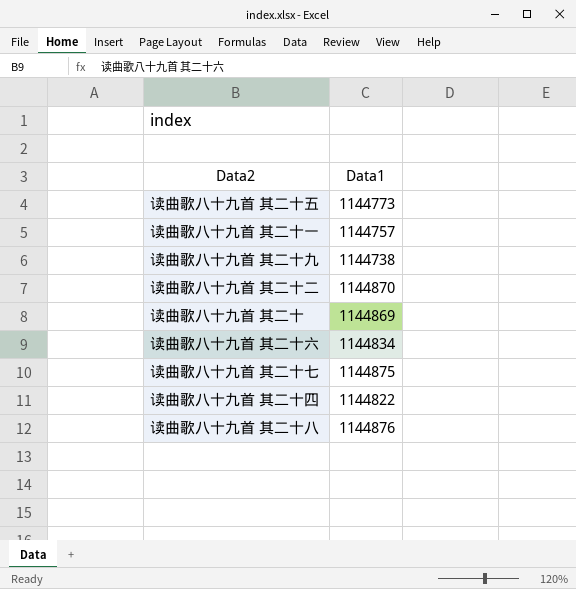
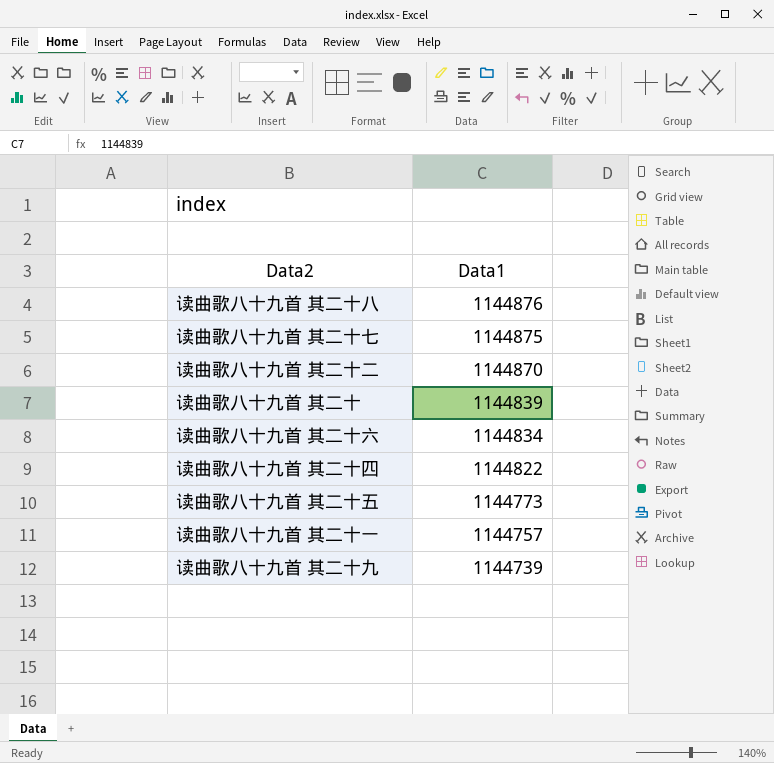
row order: none -> Data1 descending
读曲歌八十九首 其二十 | Data1: 1144869 -> 1144839
读曲歌八十九首 其二十九 | Data1: 1144738 -> 1144739

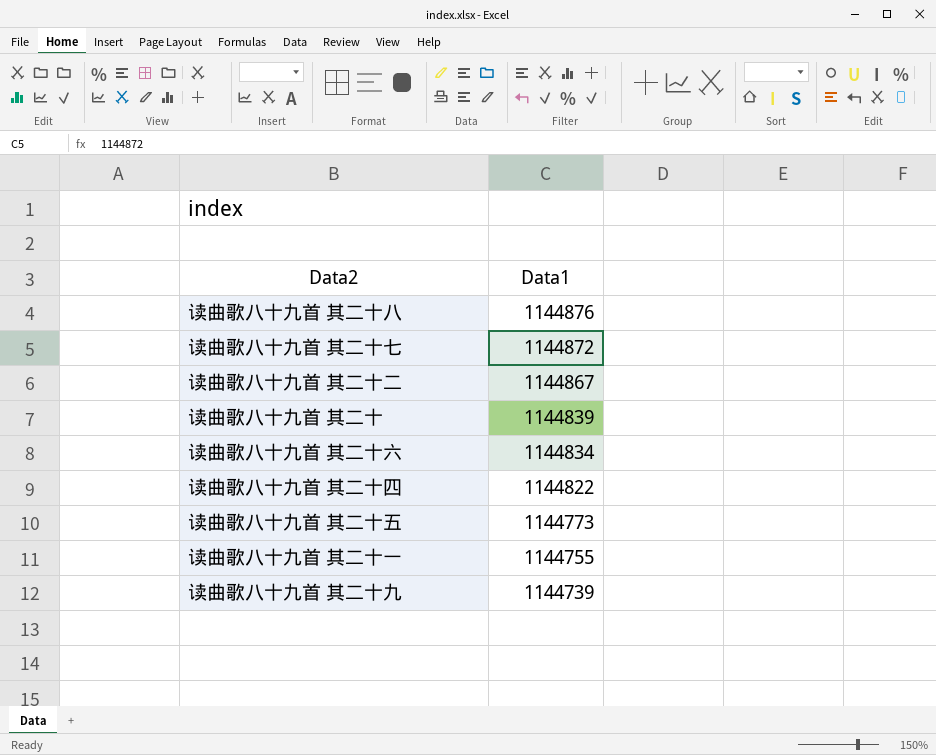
读曲歌八十九首 其二十七 | Data1: 1144875 -> 1144872
读曲歌八十九首 其二十二 | Data1: 1144870 -> 1144867
读曲歌八十九首 其二十一 | Data1: 1144757 -> 1144755

